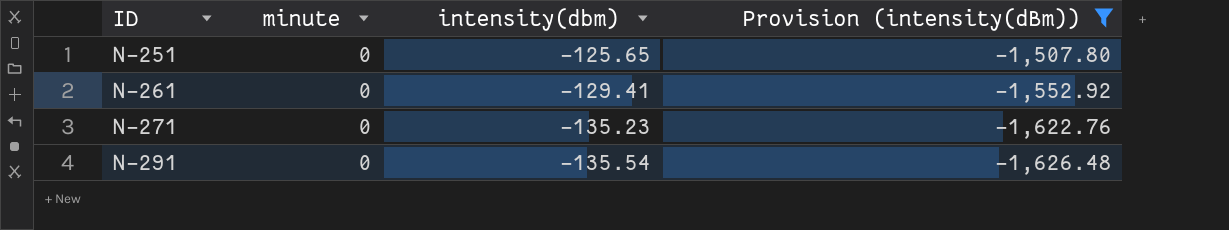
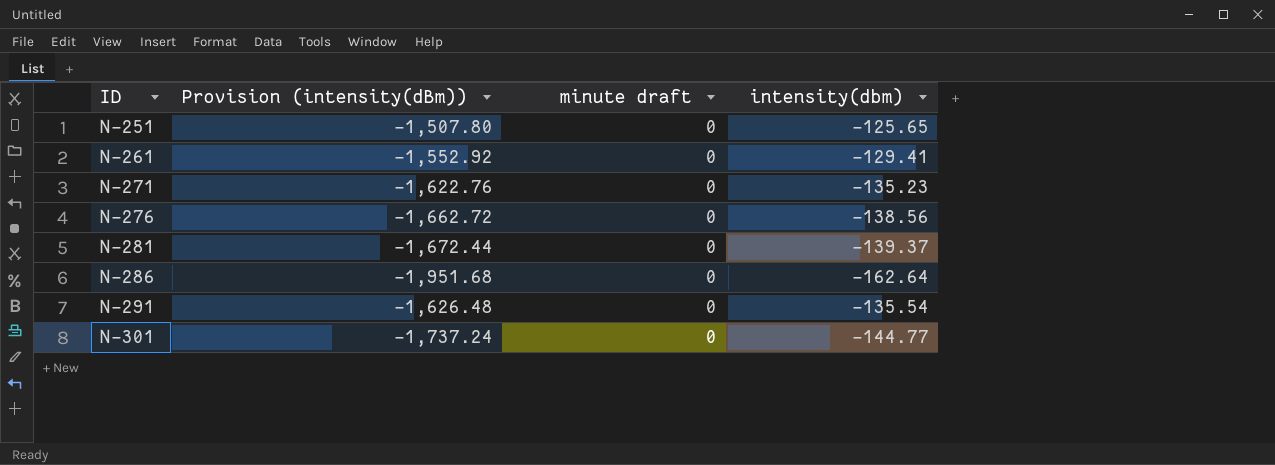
filter: Provision (intensity(dBm)) >= -1,626.48 -> none
column Provision (intensity(dBm)) | position: 4 -> 2
column name: minute -> minute draft

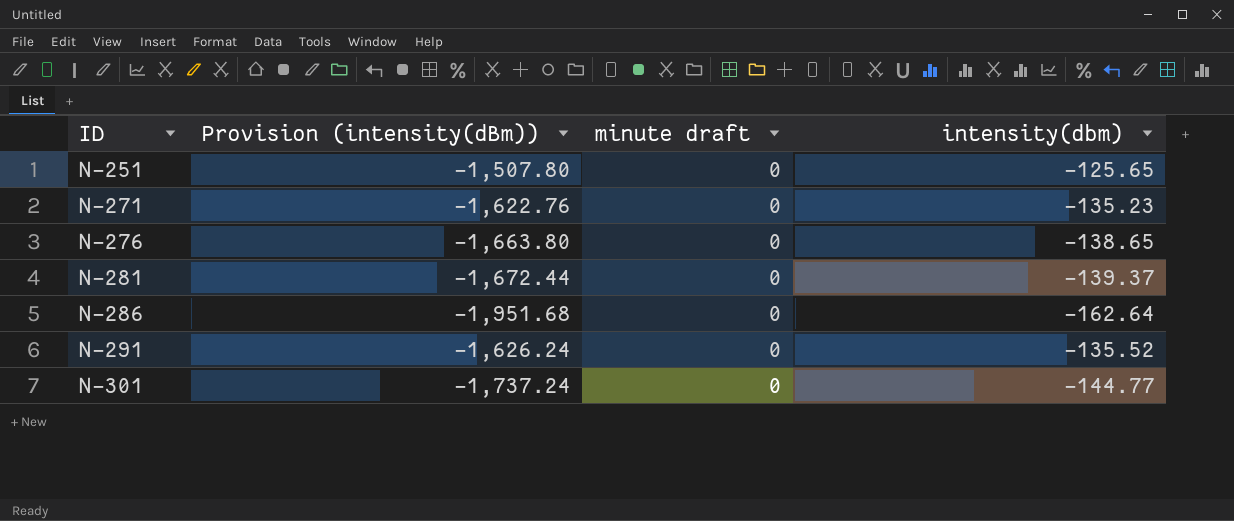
row N-261: -1,552.92 | 0 | -129.41 -> none
N-276 | Provision (intensity(dBm)): -1,662.72 -> -1,663.80
N-276 | intensity(dbm): -138.56 -> -138.65
N-291 | Provision (intensity(dBm)): -1,626.48 -> -1,626.24
N-291 | intensity(dbm): -135.54 -> -135.52

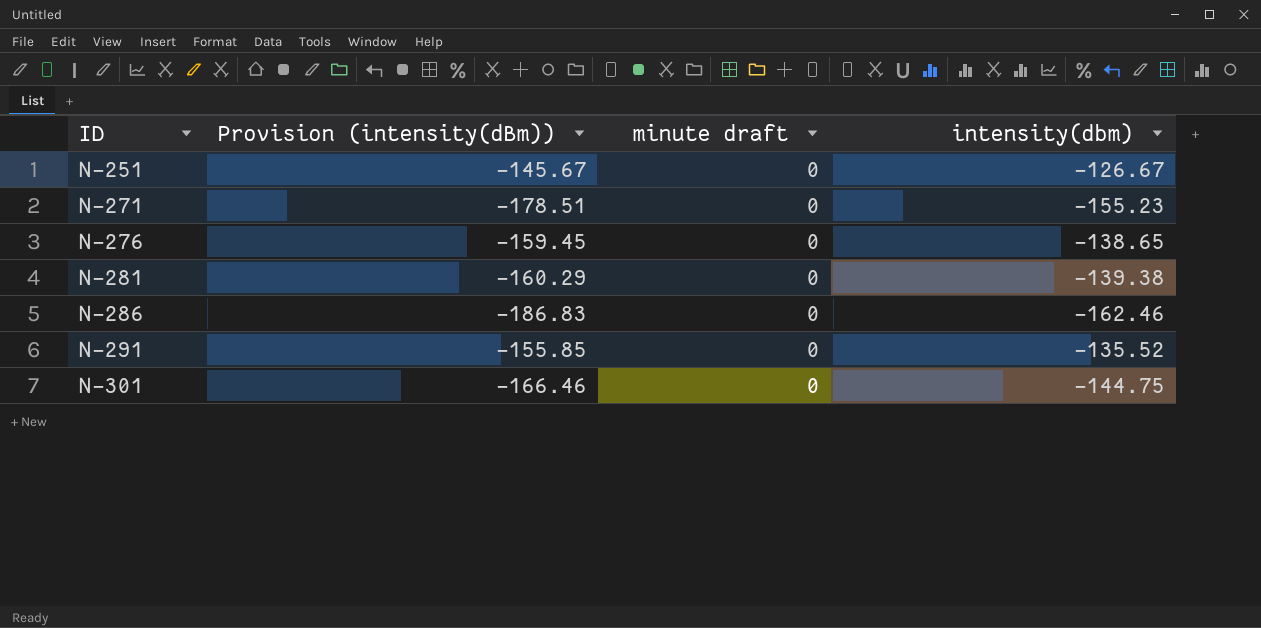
column Provision (intensity(dBm)) | formula: [intensity(dbm)] * 12 -> [intensity(dbm)] * 1.15
N-251 | intensity(dbm): -125.65 -> -126.67
N-271 | intensity(dbm): -135.23 -> -155.23
N-281 | intensity(dbm): -139.37 -> -139.38
N-286 | intensity(dbm): -162.64 -> -162.46
N-301 | intensity(dbm): -144.77 -> -144.75

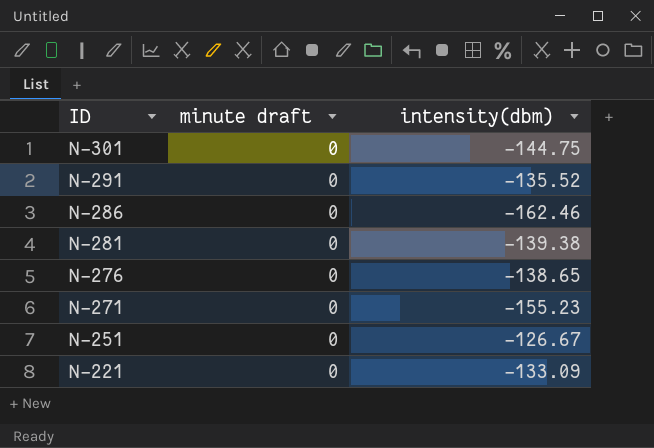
row order: ID ascending -> ID descending
column Provision (intensity(dBm)) | formula: [intensity(dbm)] * 1.15 -> none
row N-221: none -> 0 | -133.09

